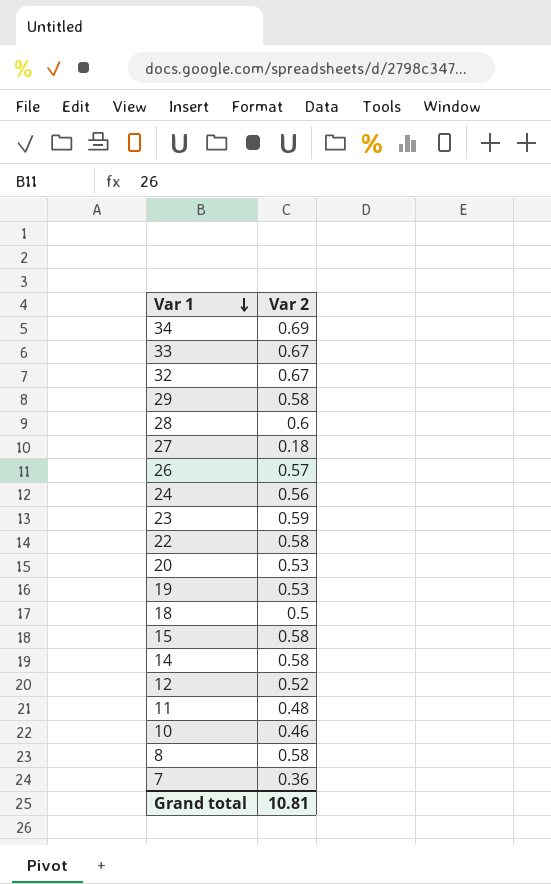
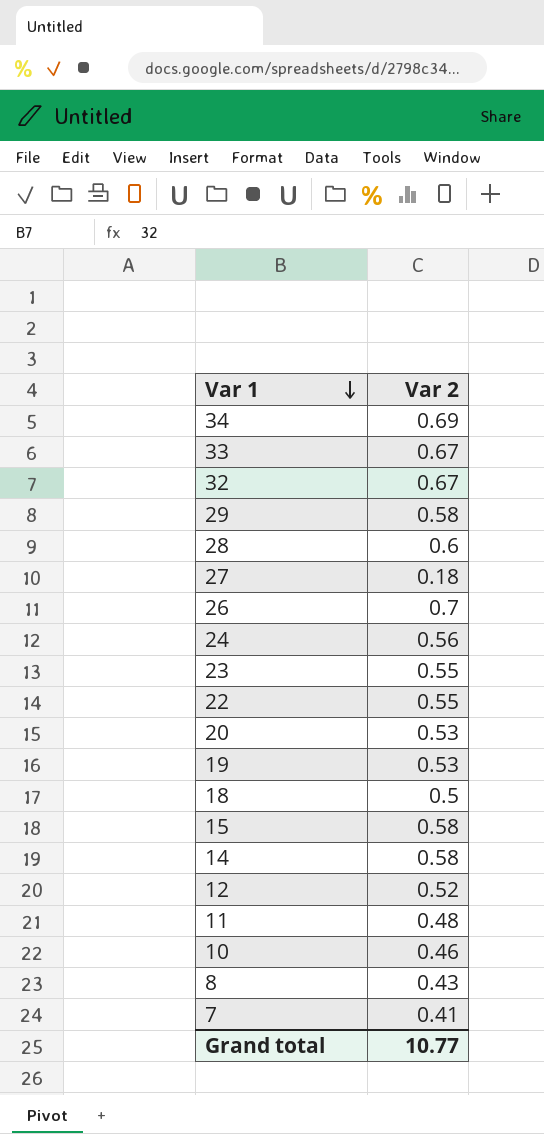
26 | Var 2: 0.57 -> 0.7
23 | Var 2: 0.59 -> 0.55
22 | Var 2: 0.58 -> 0.55
8 | Var 2: 0.58 -> 0.43
7 | Var 2: 0.36 -> 0.41
Grand total | Var 2: 10.81 -> 10.77

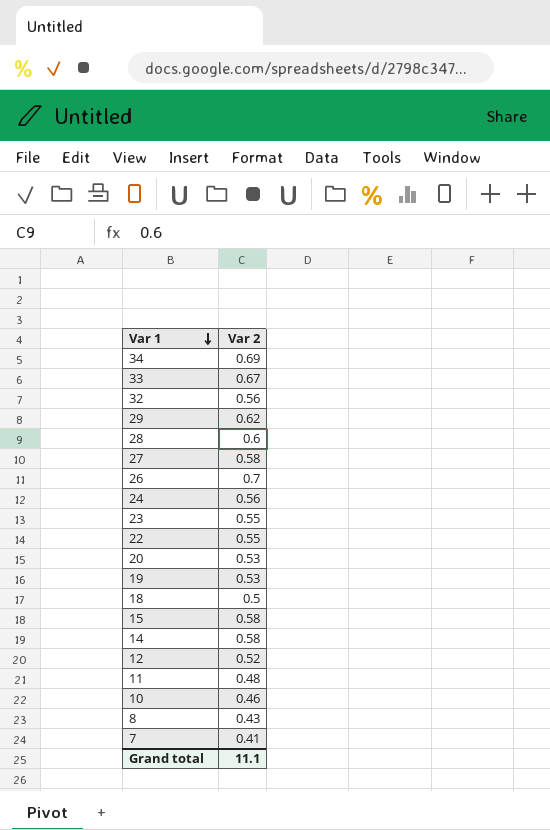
32 | Var 2: 0.67 -> 0.56
29 | Var 2: 0.58 -> 0.62
27 | Var 2: 0.18 -> 0.58
Grand total | Var 2: 10.77 -> 11.1

